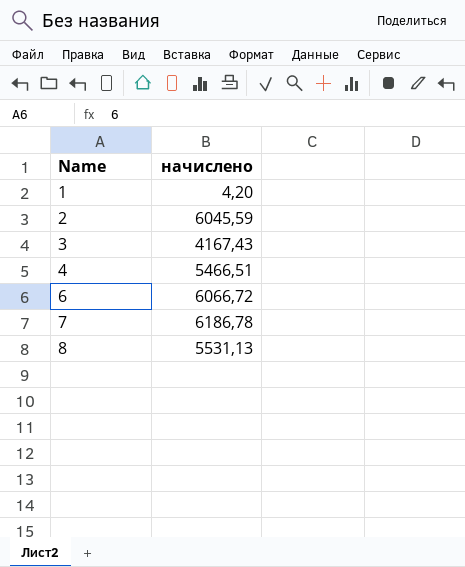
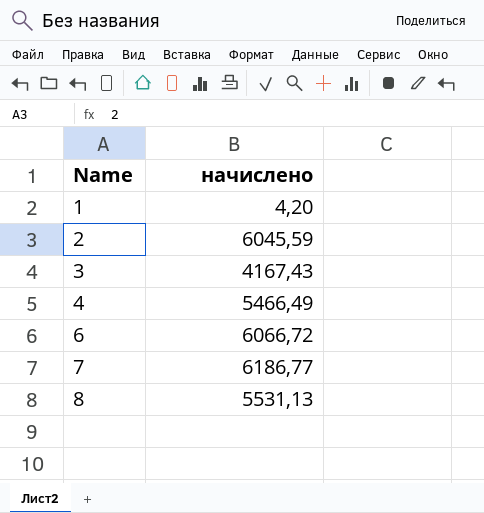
4 | начислено: 5466,51 -> 5466,49
7 | начислено: 6186,78 -> 6186,77

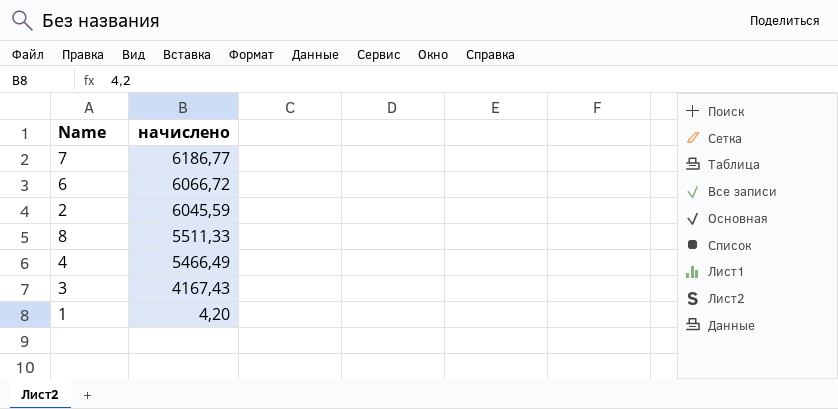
row order: Name ascending -> начислено descending
8 | начислено: 5531,13 -> 5511,33

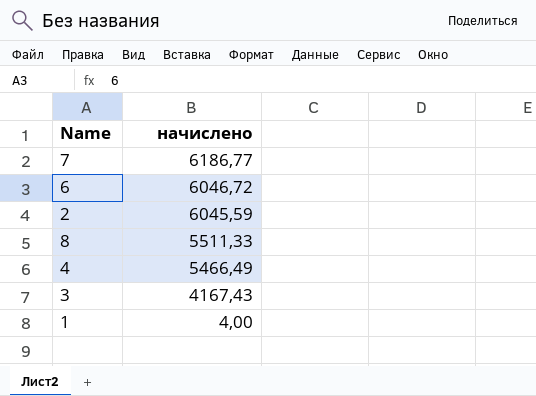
6 | начислено: 6066,72 -> 6046,72
1 | начислено: 4,20 -> 4,00

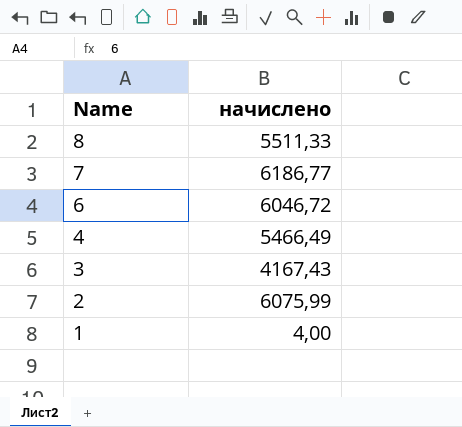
row order: начислено descending -> Name descending
2 | начислено: 6045,59 -> 6075,99

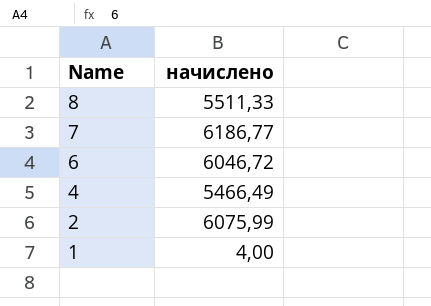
row 3: 4167,43 -> none

